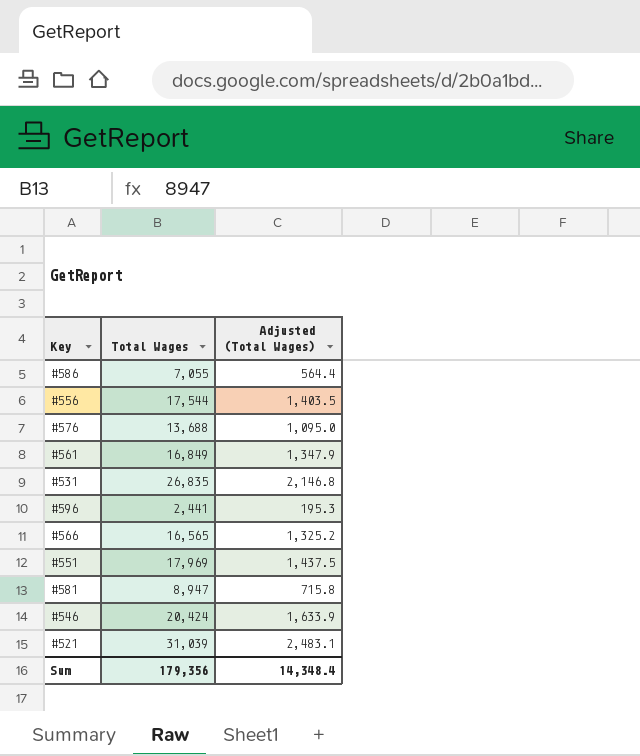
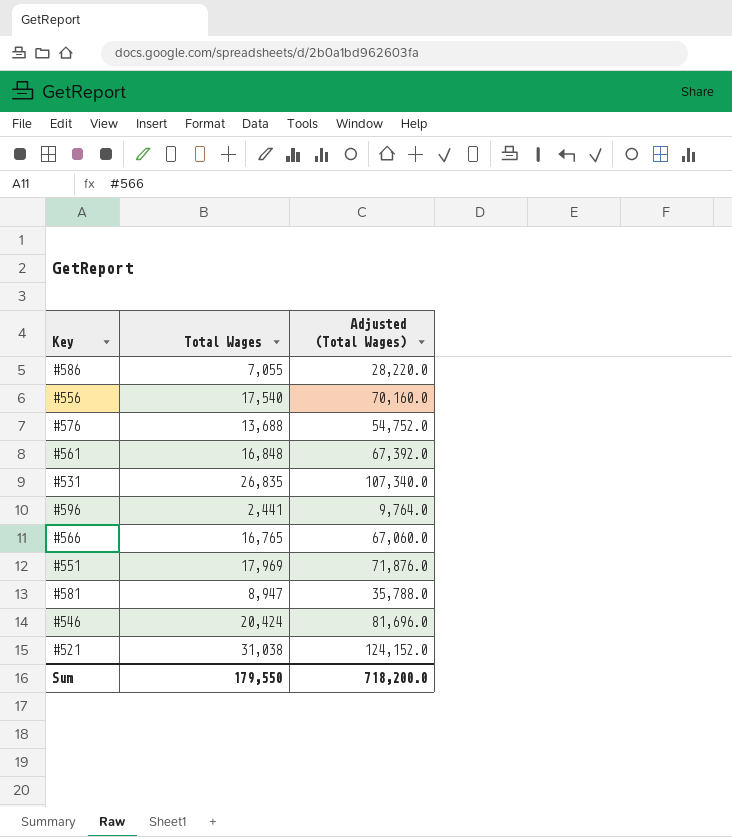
column Adjusted (Total Wages) | formula: [Total Wages] * 0.08 -> [Total Wages] * 4
#556 | Total Wages: 17,544 -> 17,540
#561 | Total Wages: 16,849 -> 16,848
#566 | Total Wages: 16,565 -> 16,765
#521 | Total Wages: 31,039 -> 31,038
Sum | Total Wages: 179,356 -> 179,550
Sum | Adjusted (Total Wages): 14,348.4 -> 718,200.0

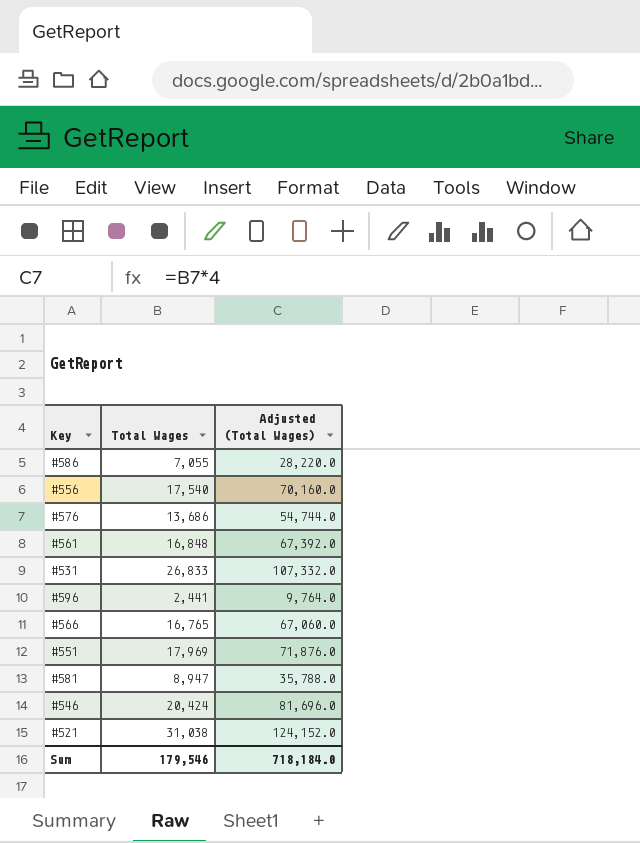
#576 | Total Wages: 13,688 -> 13,686
#576 | Adjusted (Total Wages): 54,752.0 -> 54,744.0
#531 | Total Wages: 26,835 -> 26,833
#531 | Adjusted (Total Wages): 107,340.0 -> 107,332.0
Sum | Total Wages: 179,550 -> 179,546
Sum | Adjusted (Total Wages): 718,200.0 -> 718,184.0

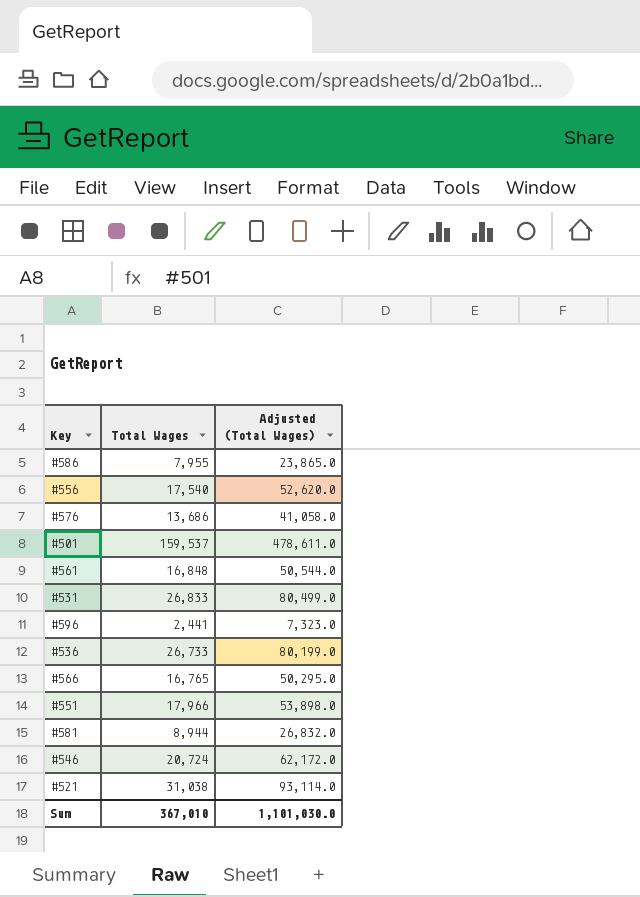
column Adjusted (Total Wages) | formula: [Total Wages] * 4 -> [Total Wages] * 3
#586 | Total Wages: 7,055 -> 7,955
row #501: none -> 159,537 | 478,611.0
row #536: none -> 26,733 | 80,199.0
#551 | Total Wages: 17,969 -> 17,966
#581 | Total Wages: 8,947 -> 8,944
#546 | Total Wages: 20,424 -> 20,724
Sum | Total Wages: 179,546 -> 367,010
Sum | Adjusted (Total Wages): 718,184.0 -> 1,101,030.0

